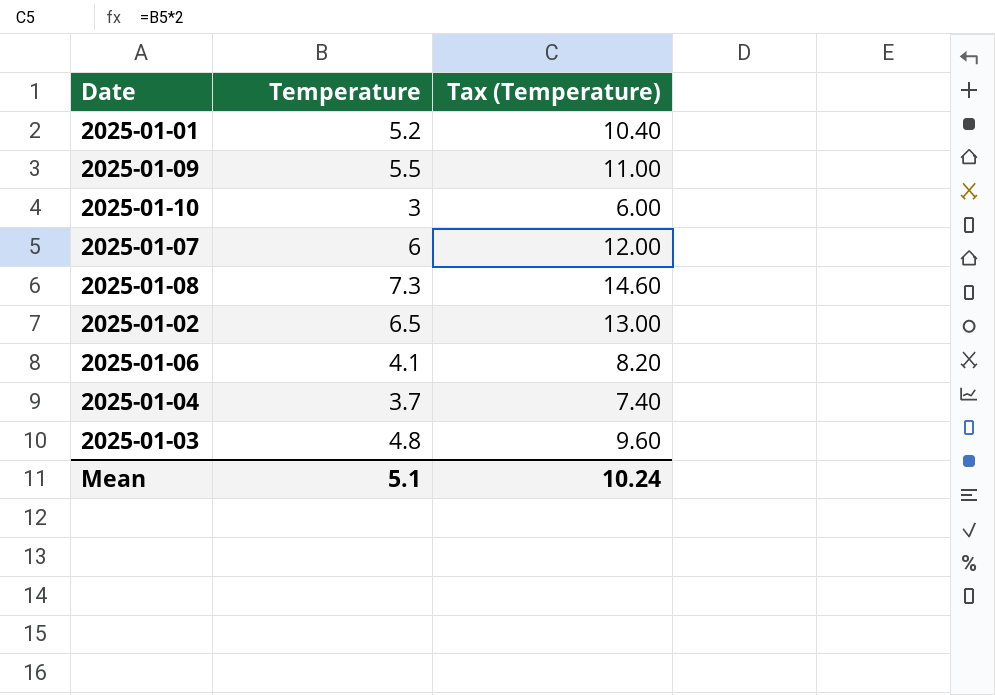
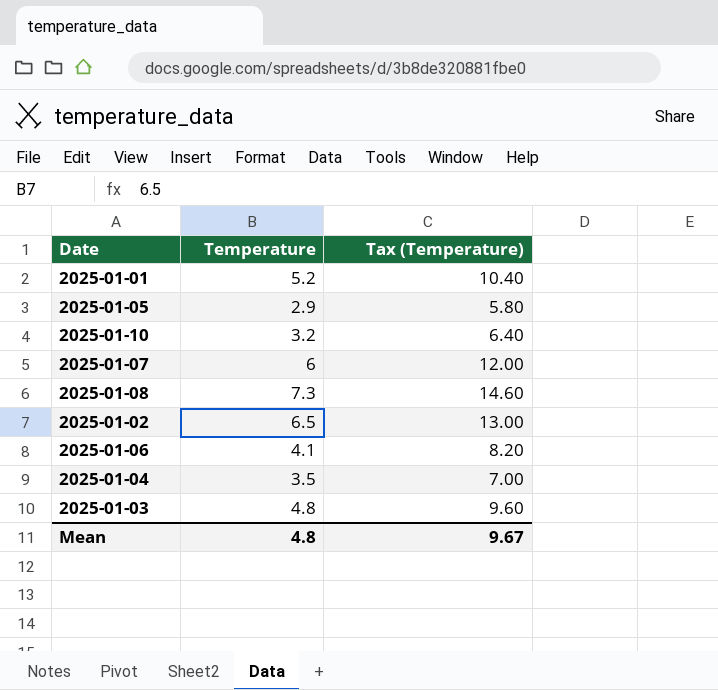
row 2025-01-09: 5.5 | 11.00 -> none
row 2025-01-05: none -> 2.9 | 5.80
2025-01-10 | Temperature: 3 -> 3.2
2025-01-10 | Tax (Temperature): 6.00 -> 6.40
2025-01-04 | Temperature: 3.7 -> 3.5
2025-01-04 | Tax (Temperature): 7.40 -> 7.00
Mean | Temperature: 5.1 -> 4.8
Mean | Tax (Temperature): 10.24 -> 9.67

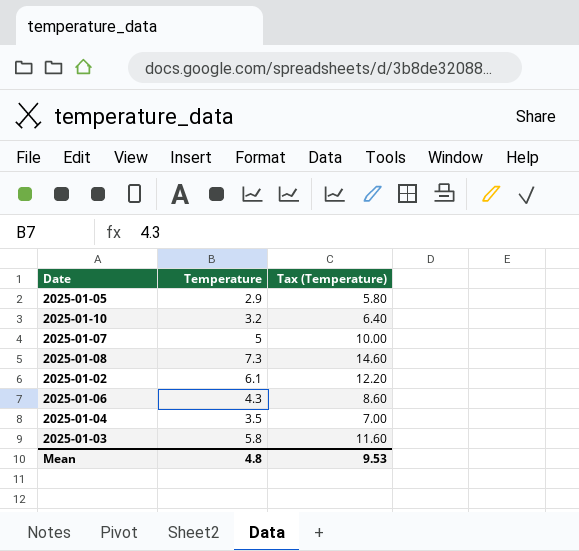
row 2025-01-01: 5.2 | 10.40 -> none
2025-01-07 | Temperature: 6 -> 5
2025-01-07 | Tax (Temperature): 12.00 -> 10.00
2025-01-02 | Temperature: 6.5 -> 6.1
2025-01-02 | Tax (Temperature): 13.00 -> 12.20
2025-01-06 | Temperature: 4.1 -> 4.3
2025-01-06 | Tax (Temperature): 8.20 -> 8.60
2025-01-03 | Temperature: 4.8 -> 5.8
2025-01-03 | Tax (Temperature): 9.60 -> 11.60
Mean | Tax (Temperature): 9.67 -> 9.53

